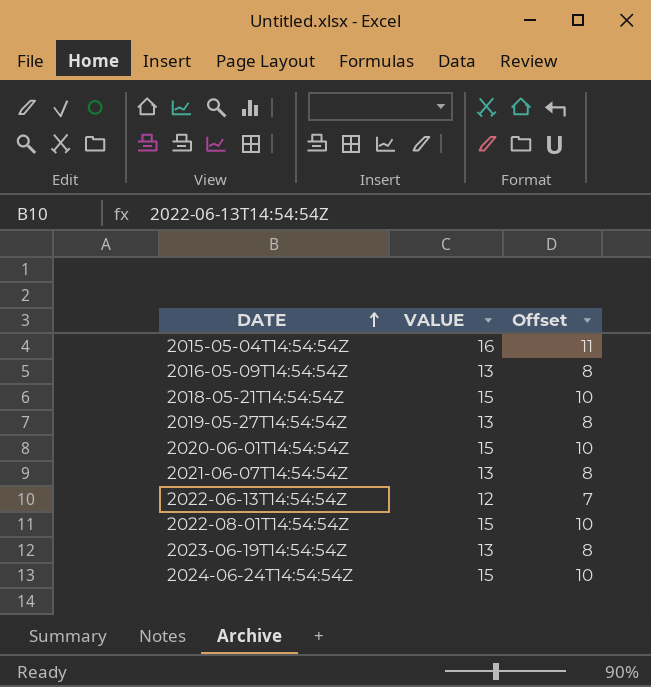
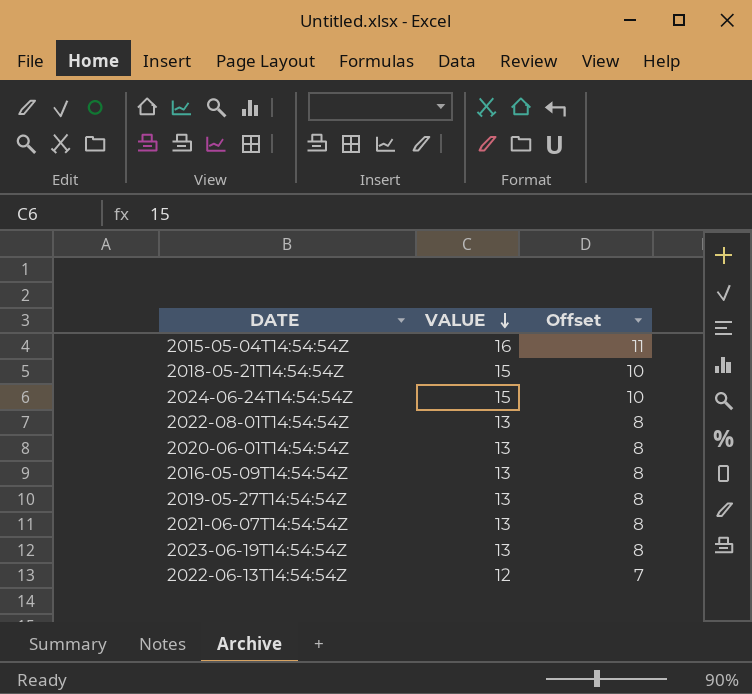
row order: DATE ascending -> VALUE descending
2022-08-01T14:54:54Z | VALUE: 15 -> 13
2022-08-01T14:54:54Z | Offset: 10 -> 8
2020-06-01T14:54:54Z | VALUE: 15 -> 13
2020-06-01T14:54:54Z | Offset: 10 -> 8

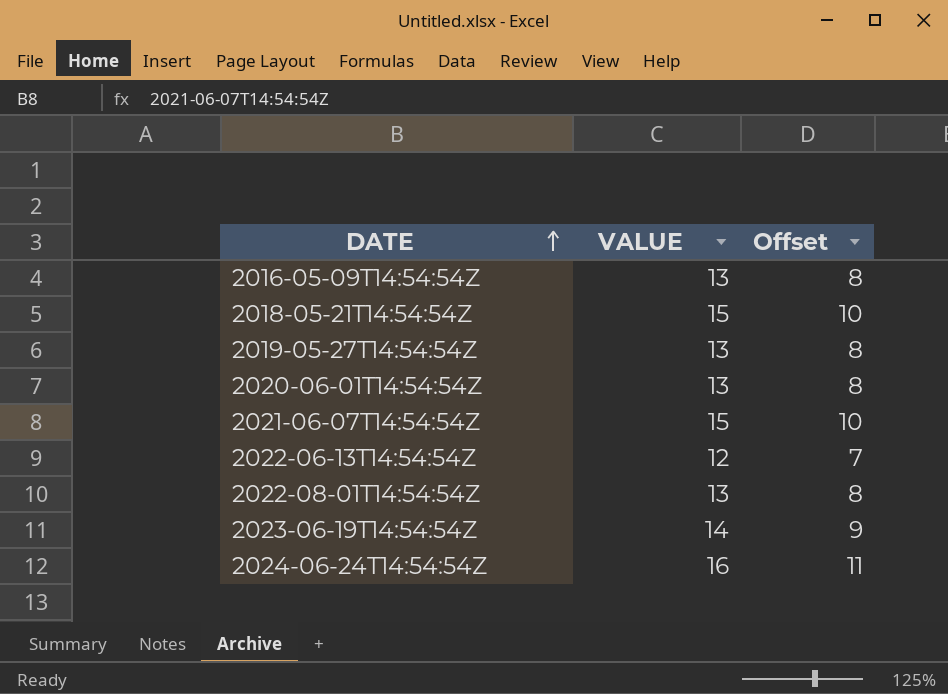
row order: VALUE descending -> DATE ascending
row 2015-05-04T14:54:54Z: 16 | 11 -> none
2021-06-07T14:54:54Z | VALUE: 13 -> 15
2021-06-07T14:54:54Z | Offset: 8 -> 10
2023-06-19T14:54:54Z | VALUE: 13 -> 14
2023-06-19T14:54:54Z | Offset: 8 -> 9
2024-06-24T14:54:54Z | VALUE: 15 -> 16
2024-06-24T14:54:54Z | Offset: 10 -> 11

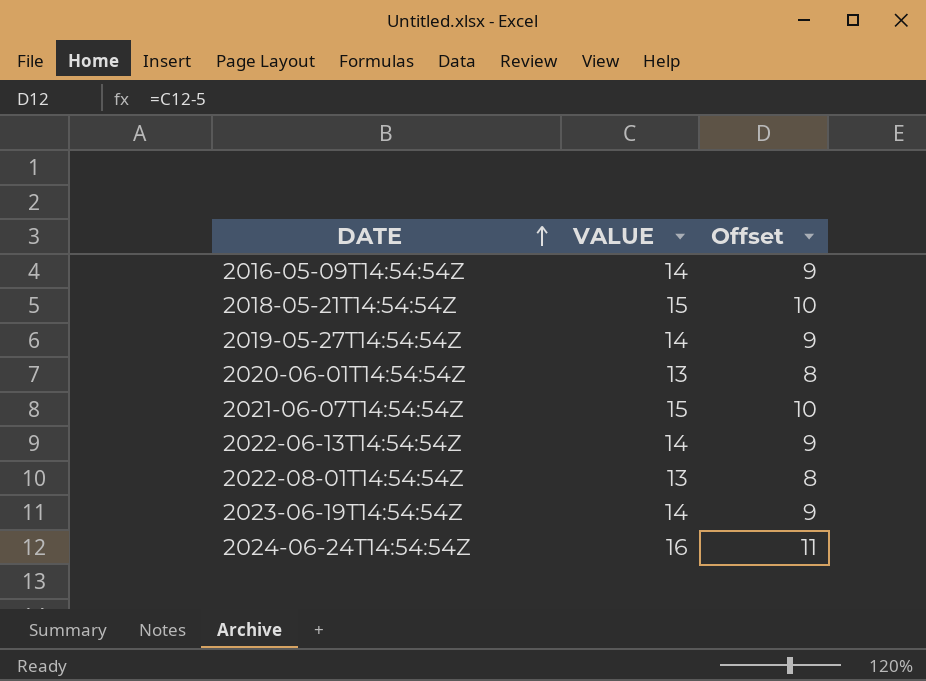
2016-05-09T14:54:54Z | VALUE: 13 -> 14
2016-05-09T14:54:54Z | Offset: 8 -> 9
2019-05-27T14:54:54Z | VALUE: 13 -> 14
2019-05-27T14:54:54Z | Offset: 8 -> 9
2022-06-13T14:54:54Z | VALUE: 12 -> 14
2022-06-13T14:54:54Z | Offset: 7 -> 9

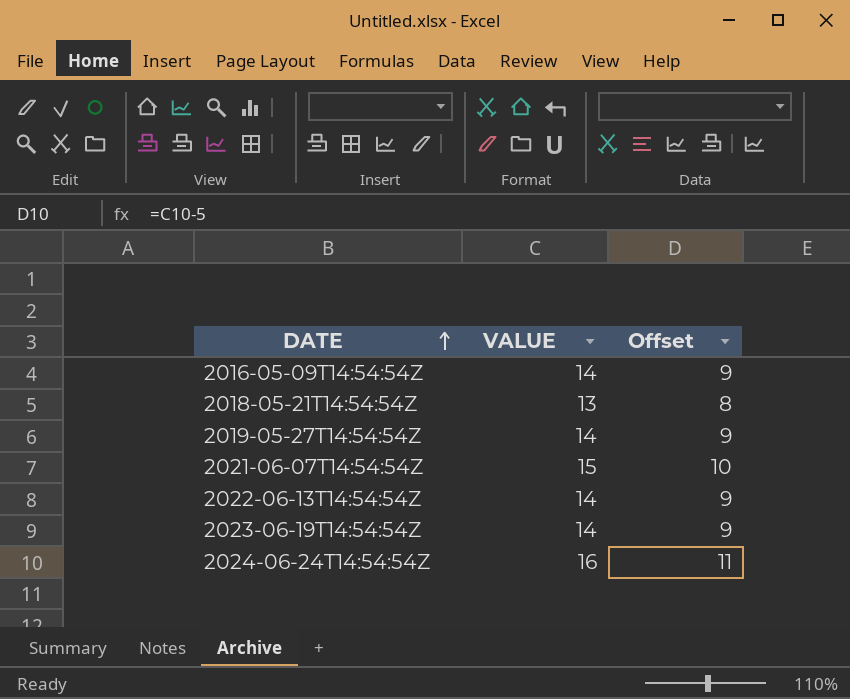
row 2020-06-01T14:54:54Z: 13 | 8 -> none
row 2022-08-01T14:54:54Z: 13 | 8 -> none
2018-05-21T14:54:54Z | VALUE: 15 -> 13
2018-05-21T14:54:54Z | Offset: 10 -> 8

